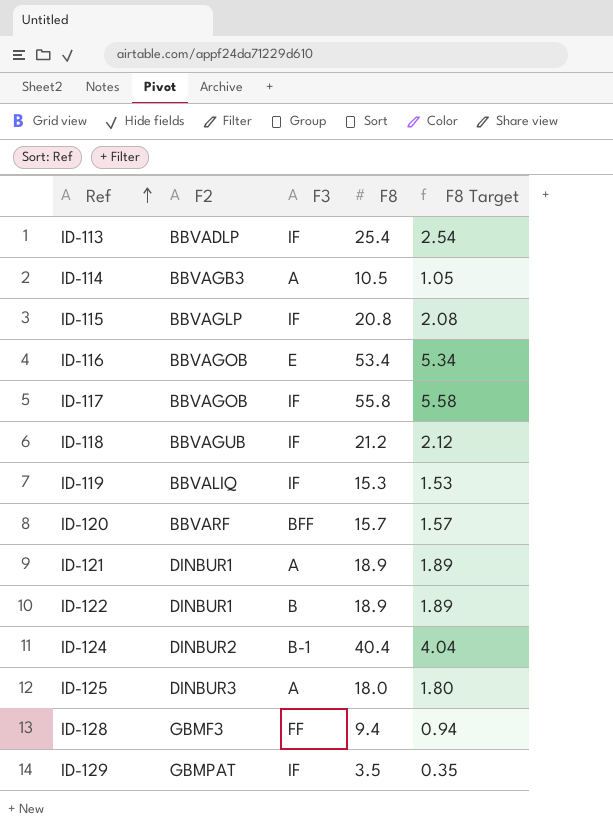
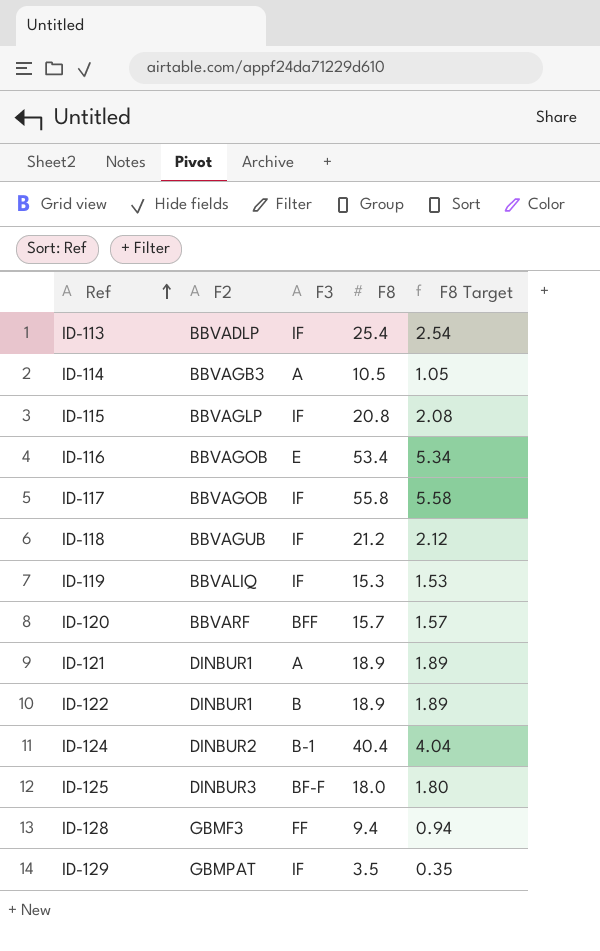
ID-125 | F3: A -> BF-F

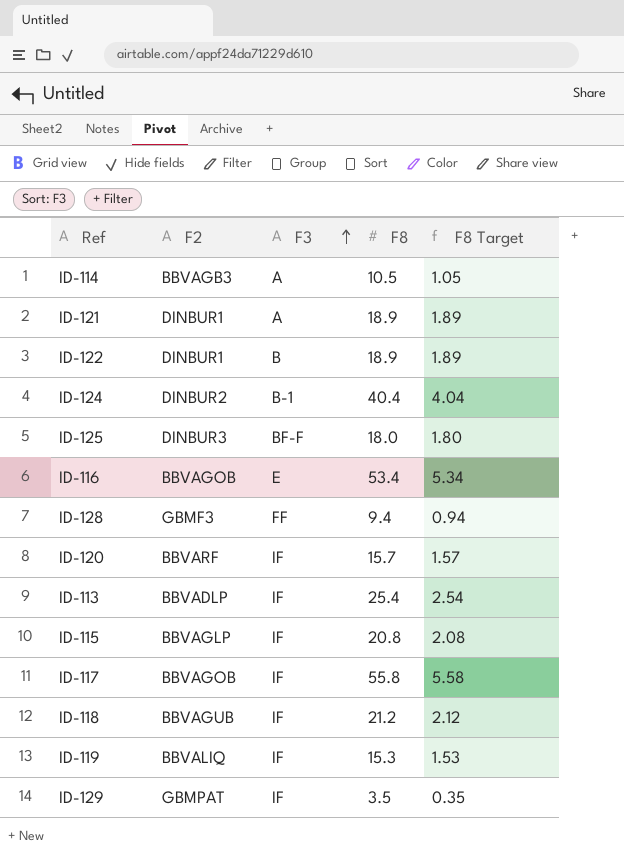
row order: Ref ascending -> F3 ascending
ID-120 | F3: BFF -> IF

